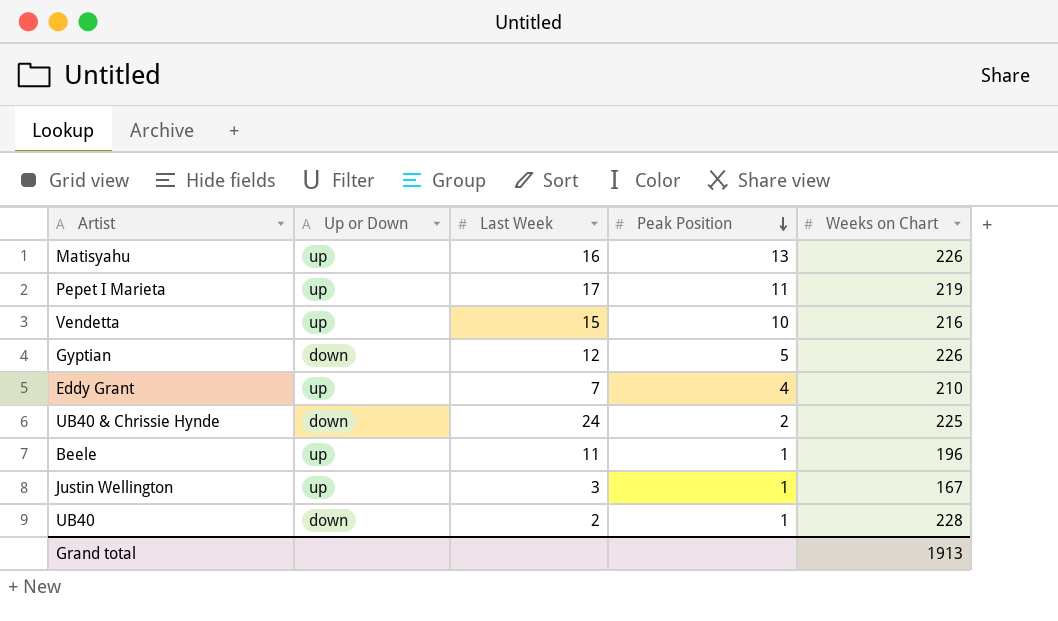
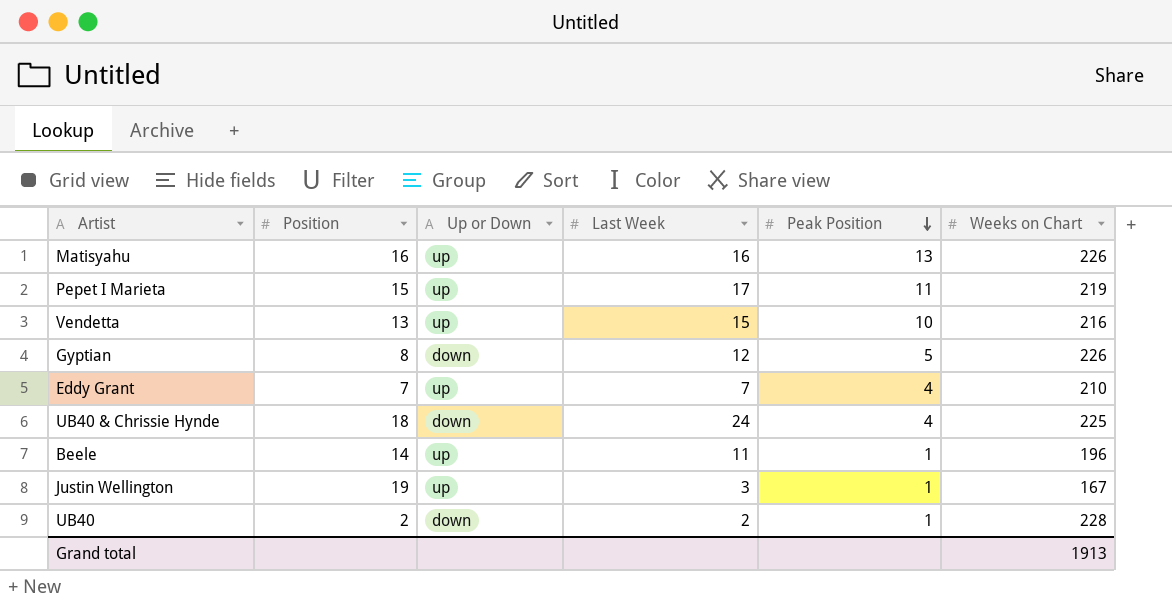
column Position | position: none -> 2
UB40 & Chrissie Hynde | Peak Position: 2 -> 4

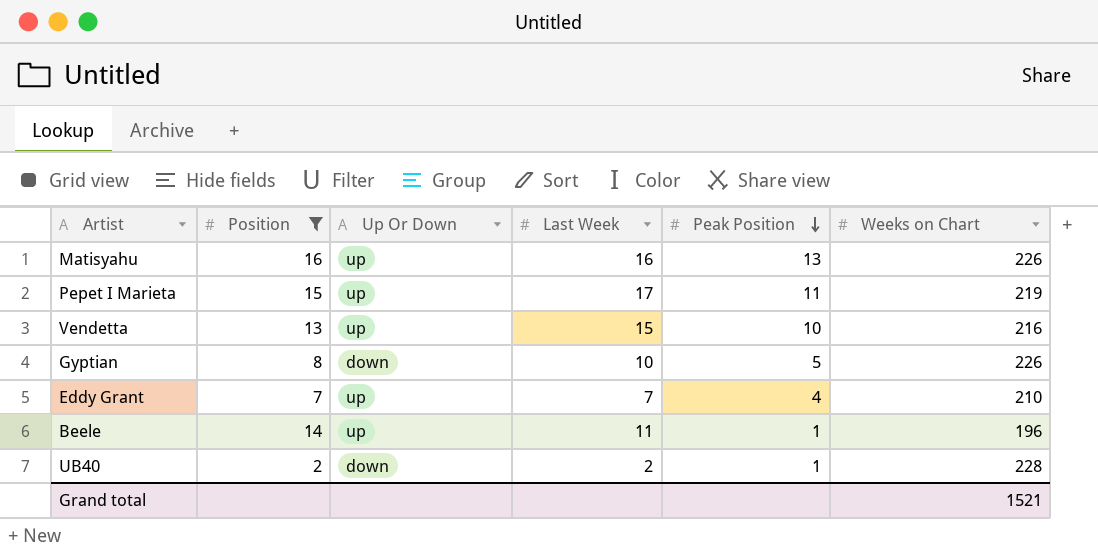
filter: none -> Position <= 16
column name: Up or Down -> Up Or Down
Gyptian | Last Week: 12 -> 10
Grand total | Weeks on Chart: 1913 -> 1521

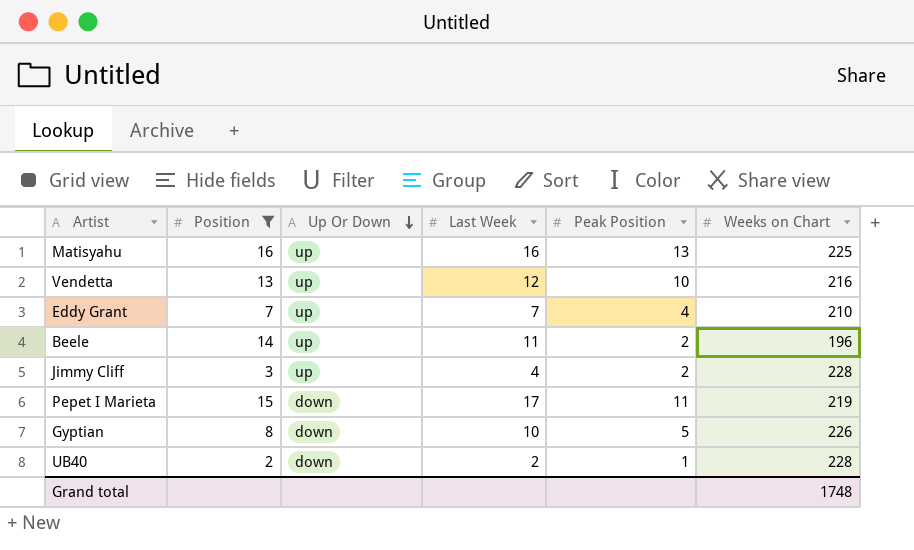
row order: Peak Position descending -> Up Or Down descending
Matisyahu | Weeks on Chart: 226 -> 225
Vendetta | Last Week: 15 -> 12
Beele | Peak Position: 1 -> 2
row Jimmy Cliff: none -> 3 | up | 4 | 2 | 228
Pepet I Marieta | Up Or Down: up -> down
Grand total | Weeks on Chart: 1521 -> 1748

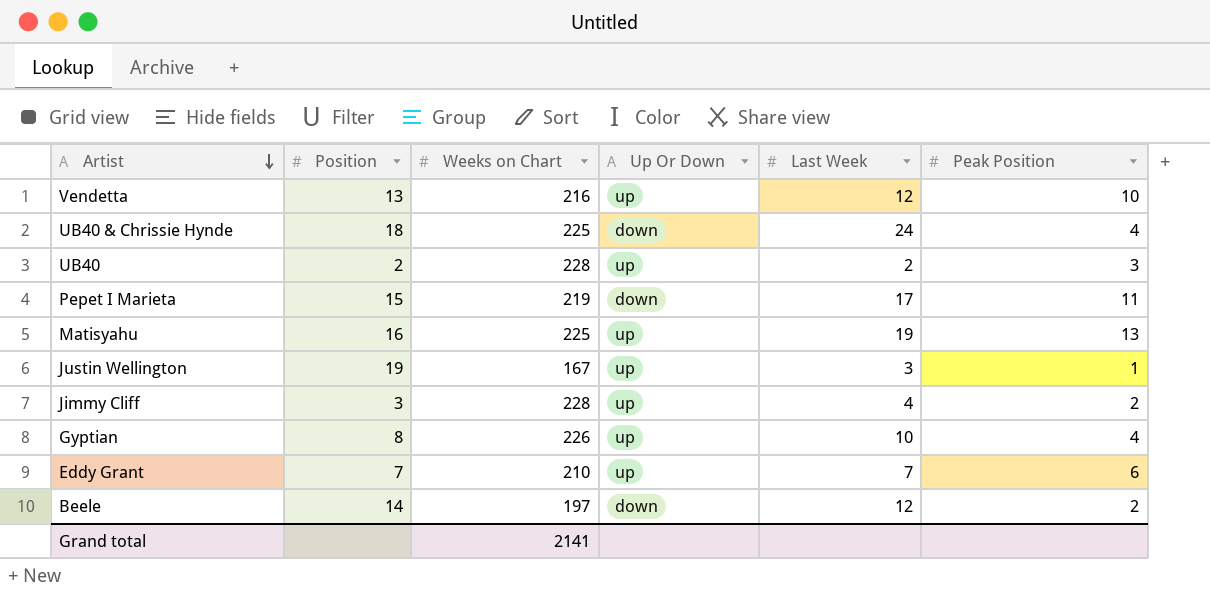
filter: Position <= 16 -> none
row order: Up Or Down descending -> Artist descending
column Weeks on Chart | position: 6 -> 3
UB40 | Up Or Down: down -> up
UB40 | Peak Position: 1 -> 3
Matisyahu | Last Week: 16 -> 19
Gyptian | Up Or Down: down -> up
Gyptian | Peak Position: 5 -> 4
Eddy Grant | Peak Position: 4 -> 6
Beele | Weeks on Chart: 196 -> 197
Beele | Up Or Down: up -> down
Beele | Last Week: 11 -> 12
Grand total | Weeks on Chart: 1748 -> 2141

